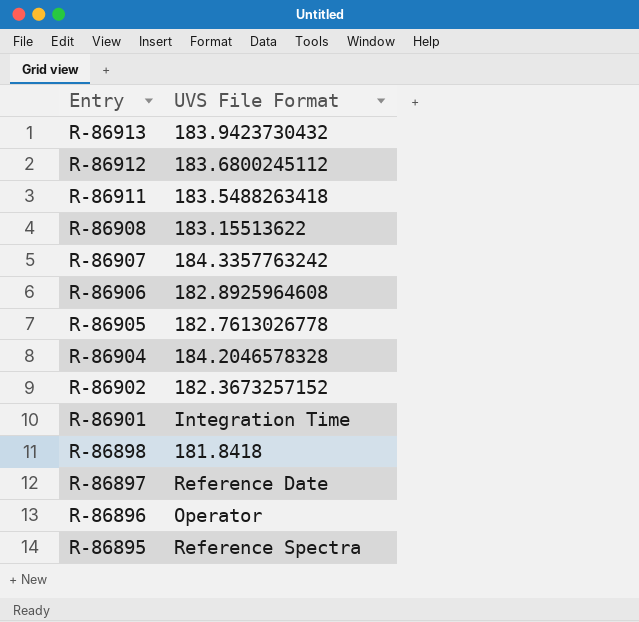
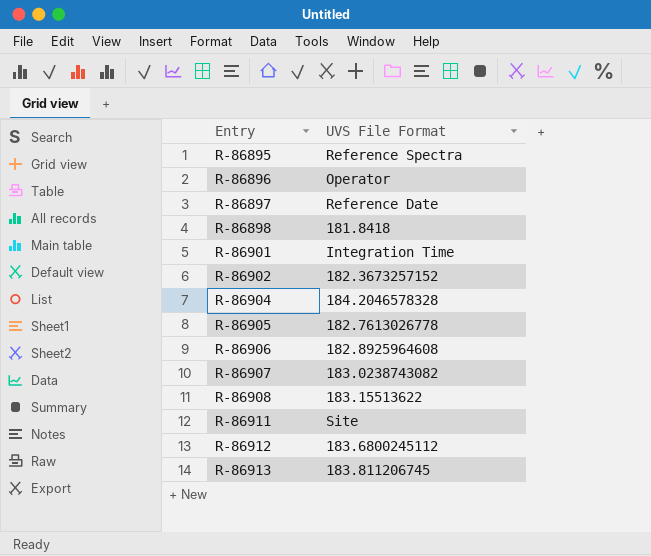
row order: Entry descending -> Entry ascending
R-86907 | UVS File Format: 184.3357763242 -> 183.0238743082
R-86911 | UVS File Format: 183.5488263418 -> Site
R-86913 | UVS File Format: 183.9423730432 -> 183.811206745

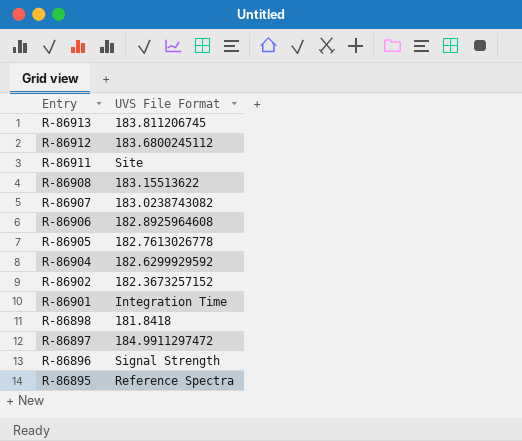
row order: Entry ascending -> Entry descending
R-86904 | UVS File Format: 184.2046578328 -> 182.6299929592
R-86897 | UVS File Format: Reference Date -> 184.9911297472
R-86896 | UVS File Format: Operator -> Signal Strength

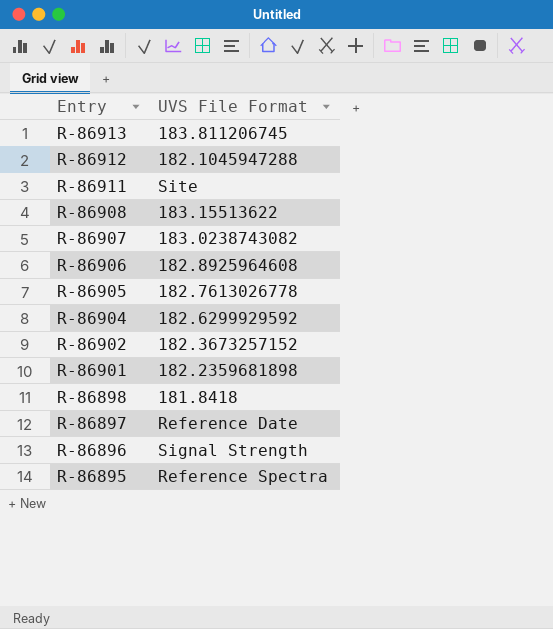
R-86912 | UVS File Format: 183.6800245112 -> 182.1045947288
R-86901 | UVS File Format: Integration Time -> 182.2359681898
R-86897 | UVS File Format: 184.9911297472 -> Reference Date

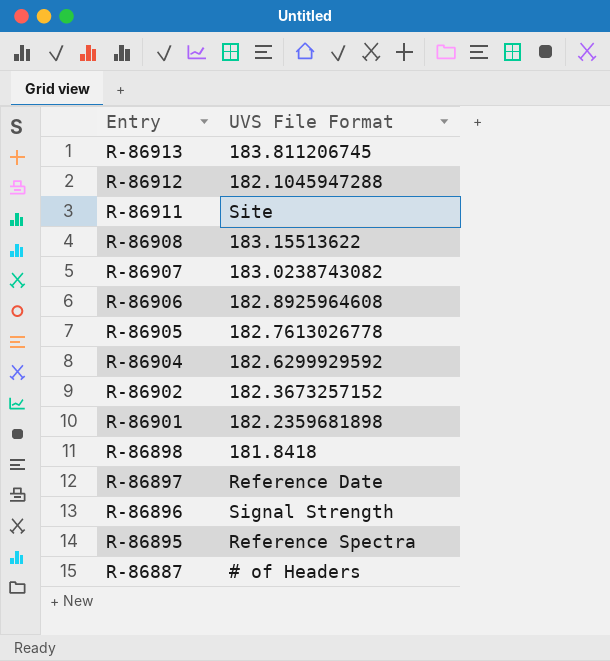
row R-86887: none -> # of Headers

